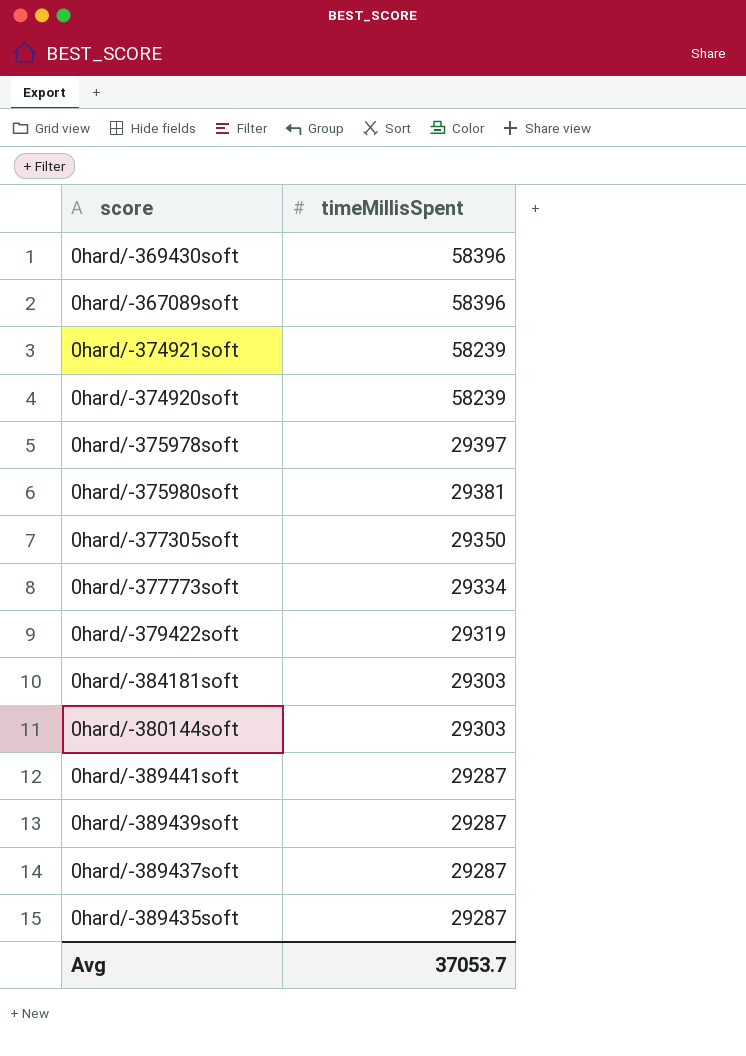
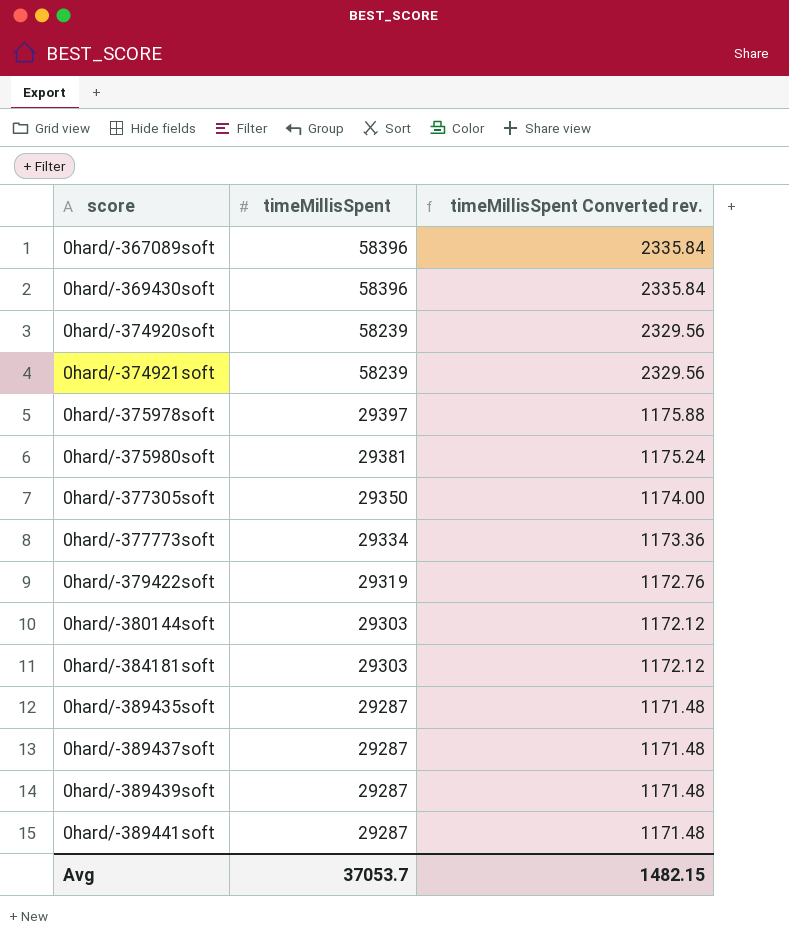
row order: timeMillisSpent descending -> score ascending
column timeMillisSpent Converted rev. | formula: none -> [timeMillisSpent] * 0.04

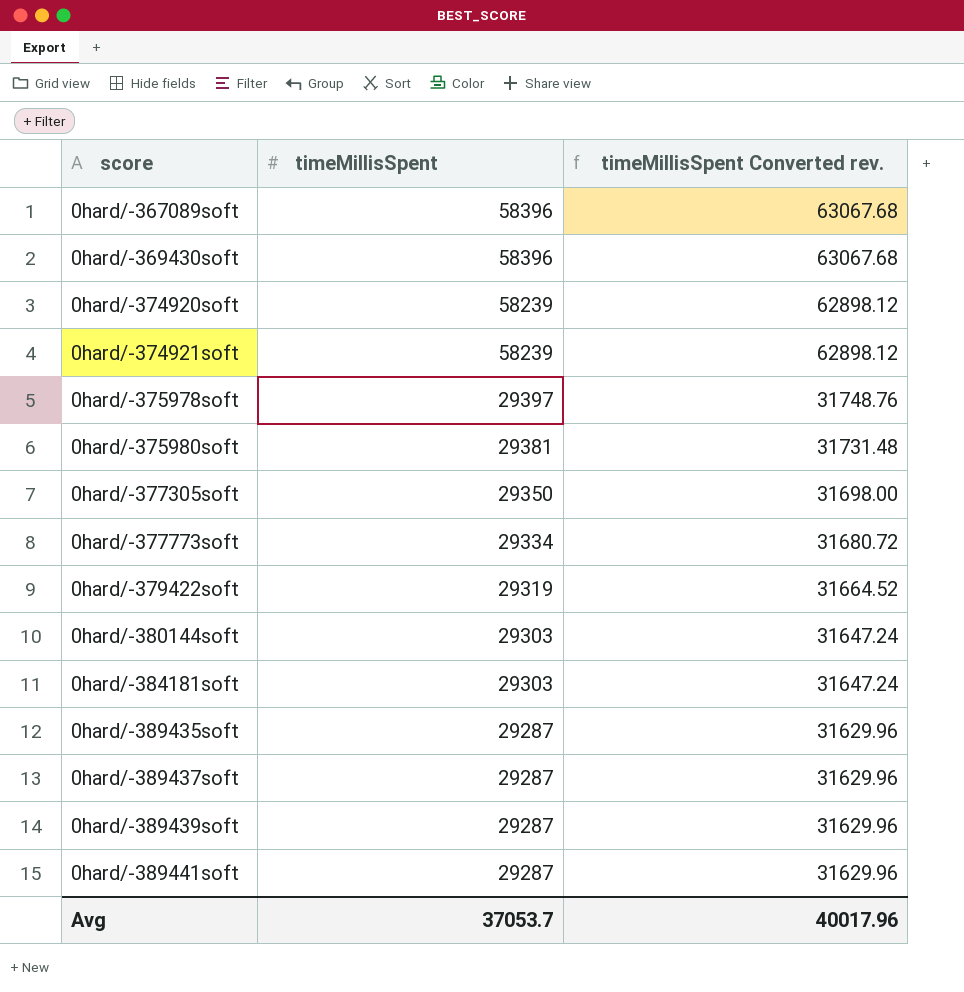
column timeMillisSpent Converted rev. | formula: [timeMillisSpent] * 0.04 -> [timeMillisSpent] * 1.08
Avg | timeMillisSpent Converted rev.: 1482.15 -> 40017.96

